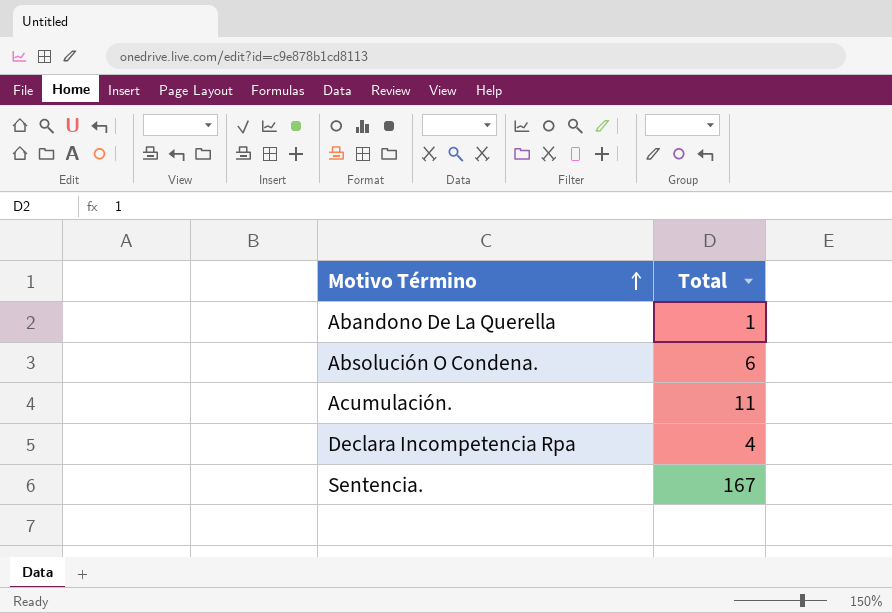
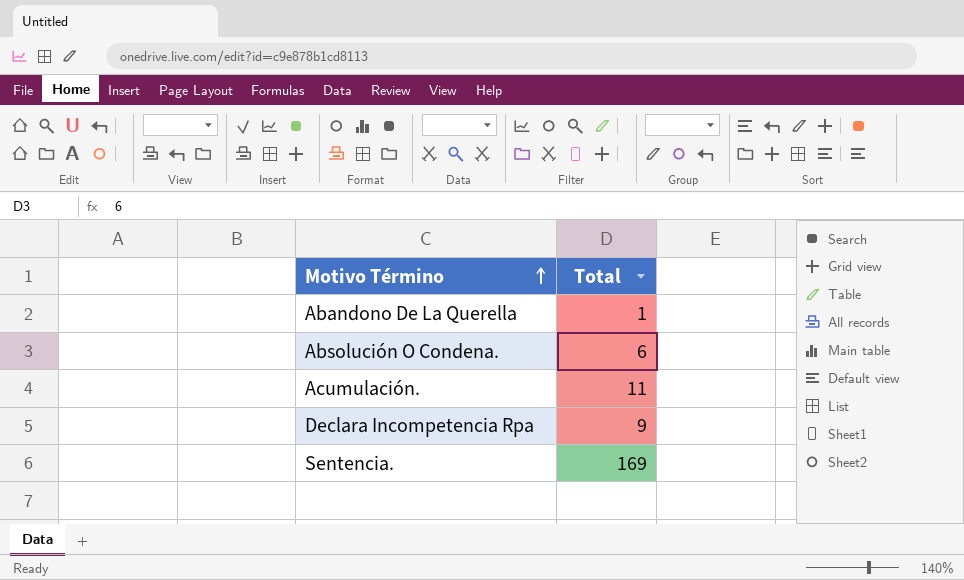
Declara Incompetencia Rpa | Total: 4 -> 9
Sentencia. | Total: 167 -> 169

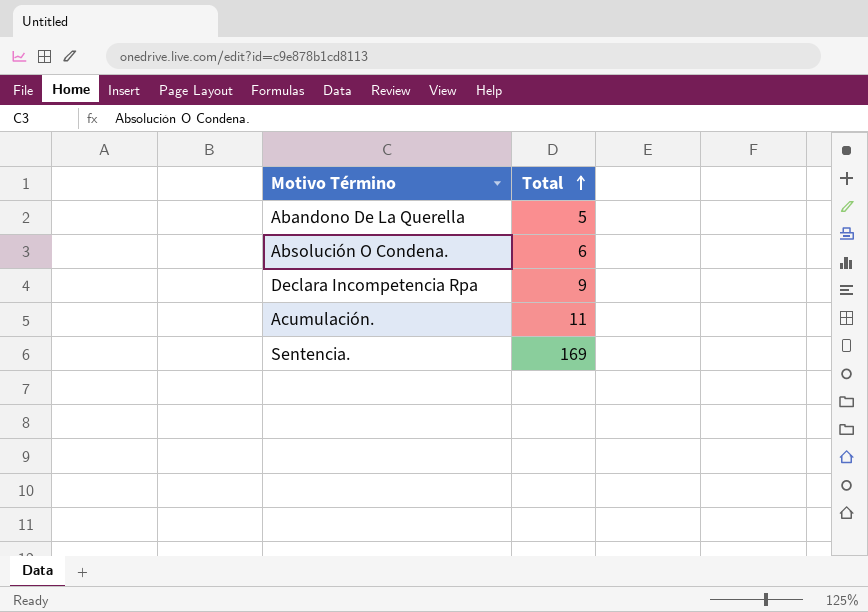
row order: Motivo Término ascending -> Total ascending
Abandono De La Querella | Total: 1 -> 5

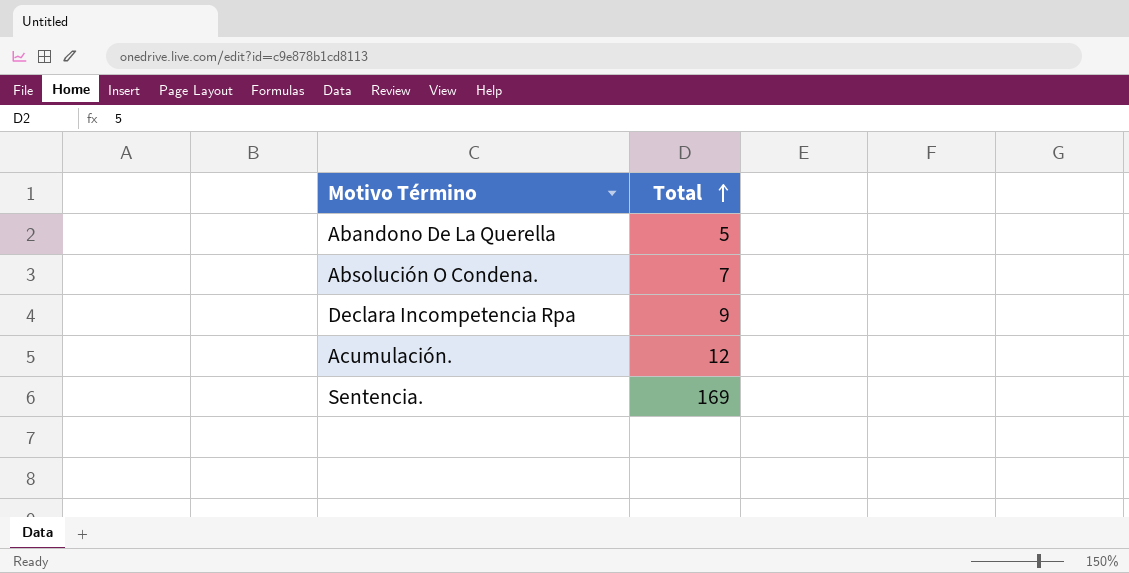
Absolución O Condena. | Total: 6 -> 7
Acumulación. | Total: 11 -> 12

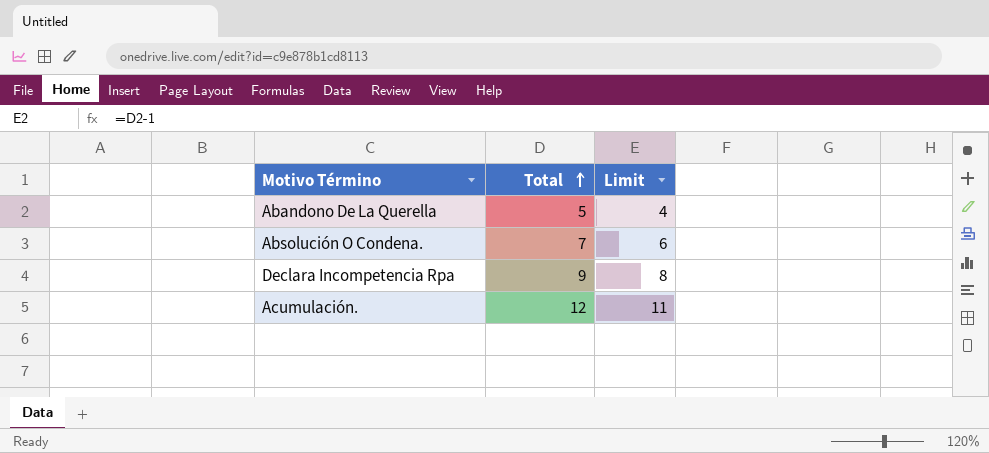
column Limit | formula: none -> [Total] - 1
row Sentencia.: 169 -> none

